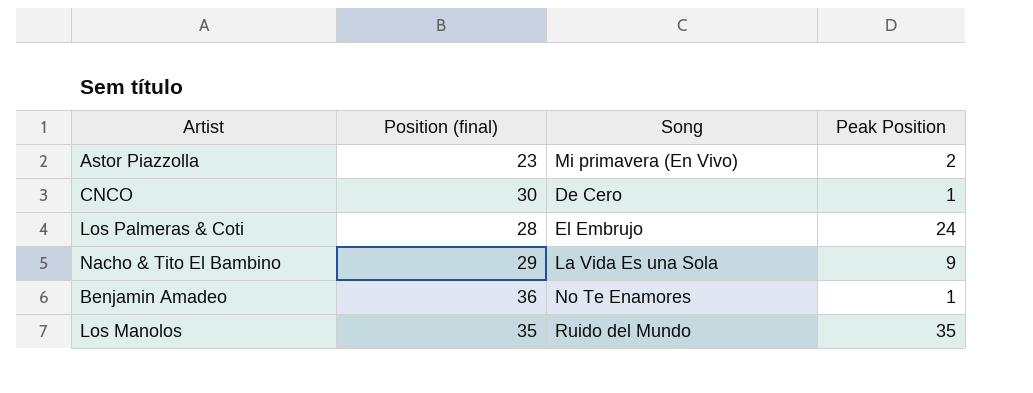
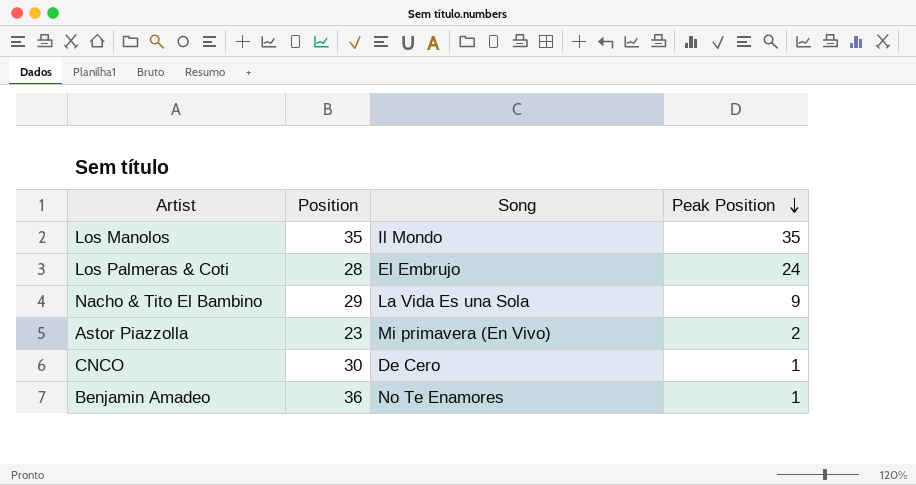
row order: none -> Peak Position descending
column name: Position (final) -> Position
Los Manolos | Song: Ruido del Mundo -> Il Mondo

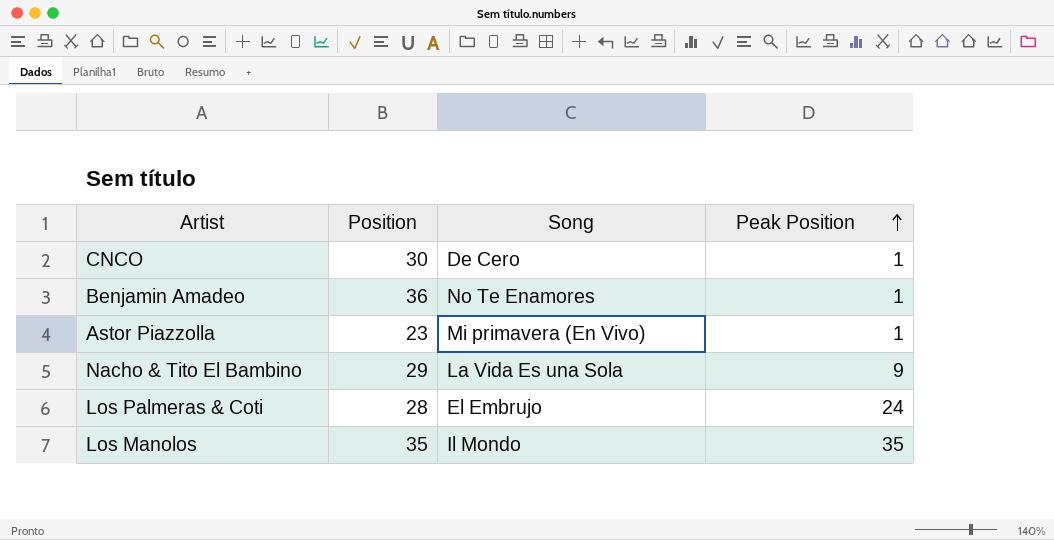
row order: Peak Position descending -> Peak Position ascending
Astor Piazzolla | Peak Position: 2 -> 1

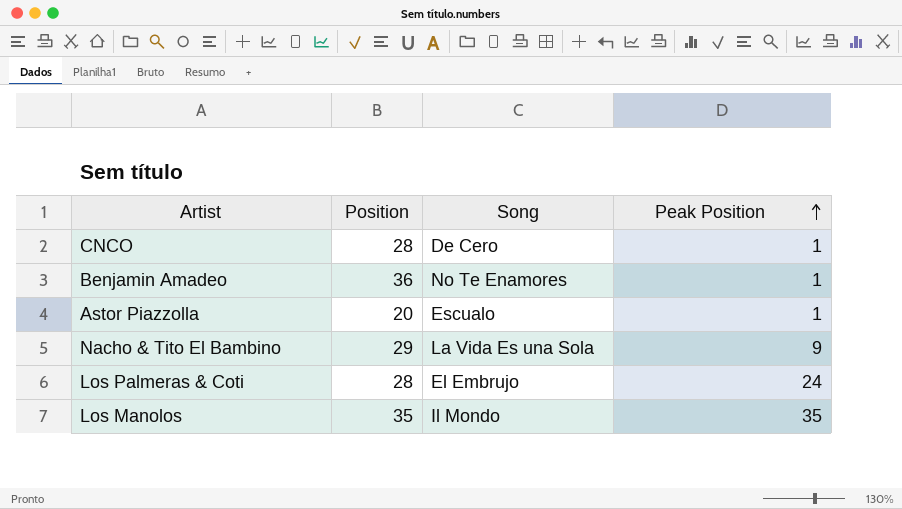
CNCO | Position: 30 -> 28
Astor Piazzolla | Position: 23 -> 20
Astor Piazzolla | Song: Mi primavera (En Vivo) -> Escualo

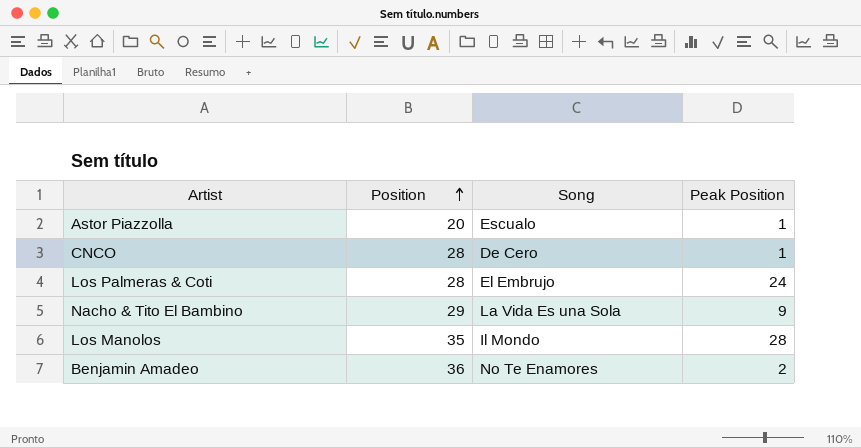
row order: Peak Position ascending -> Position ascending
Los Manolos | Peak Position: 35 -> 28
Benjamin Amadeo | Peak Position: 1 -> 2

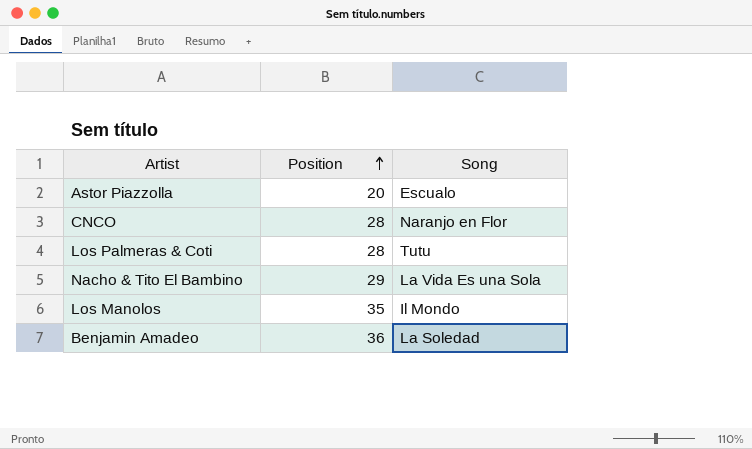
column Peak Position | position: 4 -> none
CNCO | Song: De Cero -> Naranjo en Flor
Los Palmeras & Coti | Song: El Embrujo -> Tutu
Benjamin Amadeo | Song: No Te Enamores -> La Soledad

